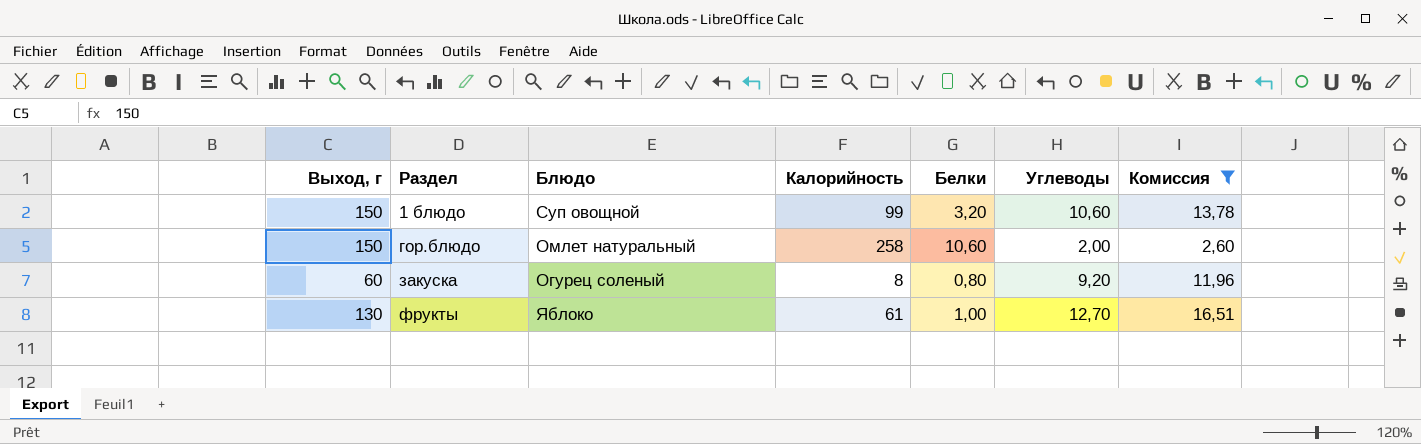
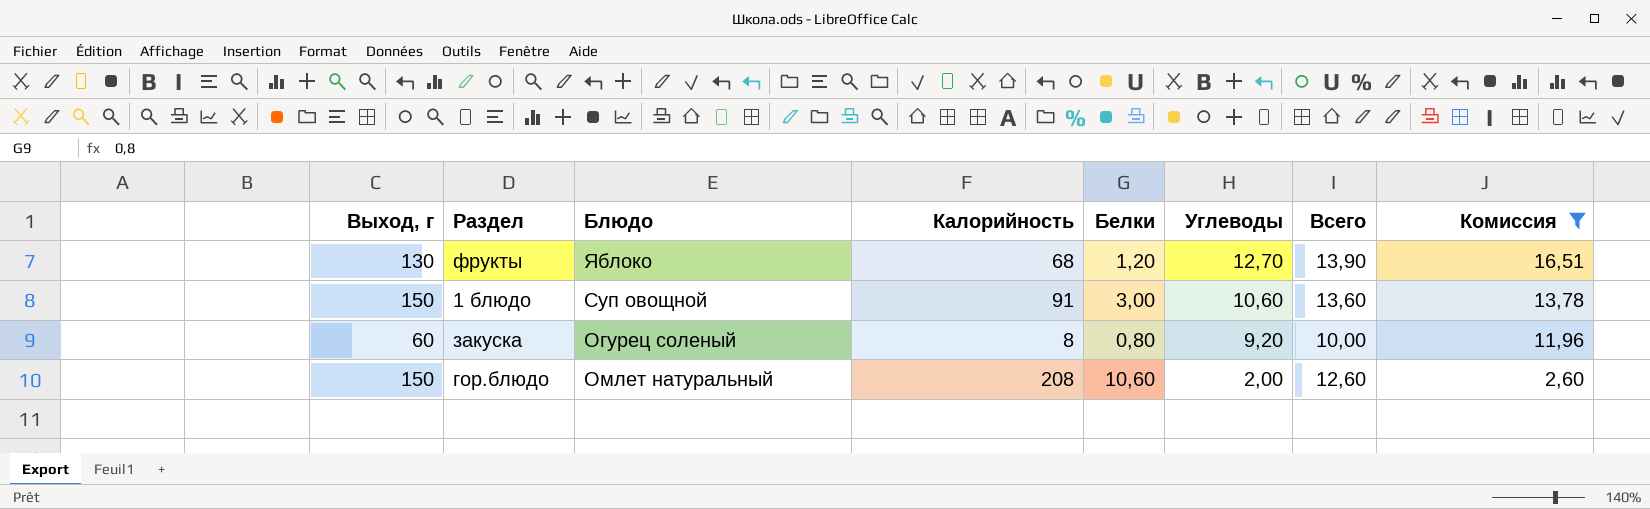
row order: Раздел ascending -> Углеводы descending
column Всего | formula: none -> [Белки] + [Углеводы]
фрукты | Калорийность: 61 -> 68
фрукты | Белки: 1,00 -> 1,20
1 блюдо | Калорийность: 99 -> 91
1 блюдо | Белки: 3,20 -> 3,00
гор.блюдо | Калорийность: 258 -> 208

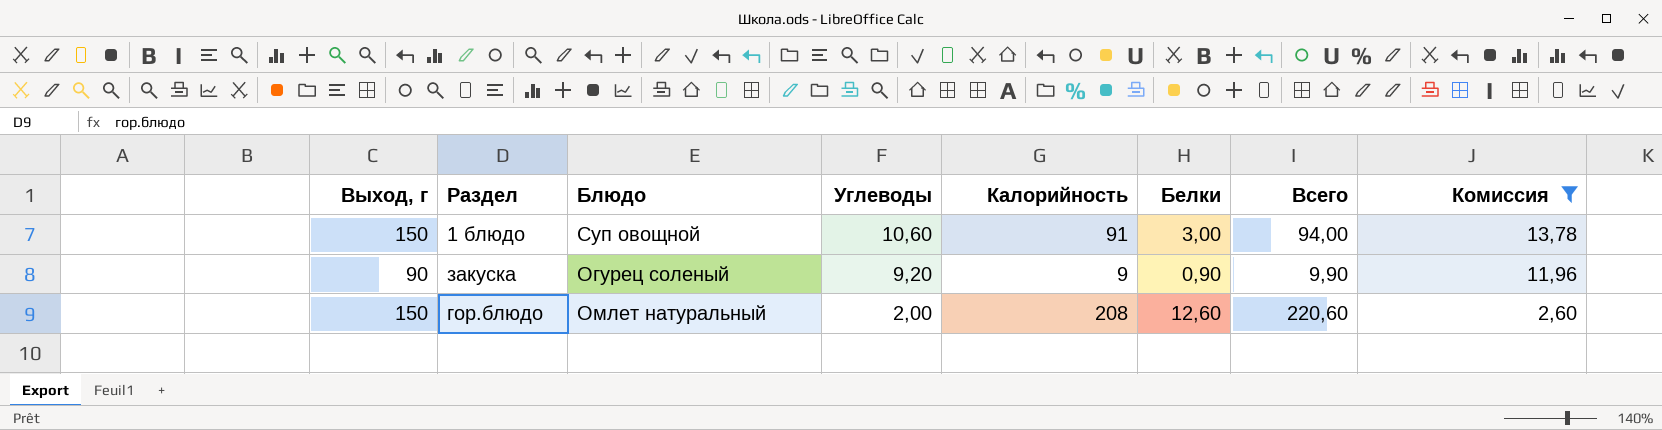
column Углеводы | position: 6 -> 4
column Всего | formula: [Белки] + [Углеводы] -> [Калорийность] + [Белки]
row фрукты: 130 | Яблоко | 68 | 1,20 | 12,70 | 13,90 | 16,51 -> none
закуска | Выход, г: 60 -> 90
закуска | Калорийность: 8 -> 9
закуска | Белки: 0,80 -> 0,90
гор.блюдо | Белки: 10,60 -> 12,60

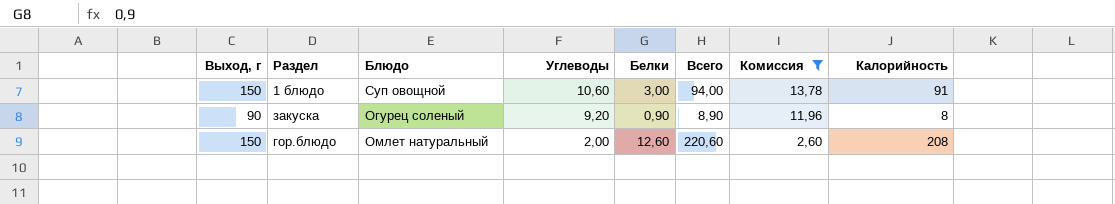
column Калорийность | position: 5 -> 8
закуска | Всего: 9,90 -> 8,90
закуска | Калорийность: 9 -> 8

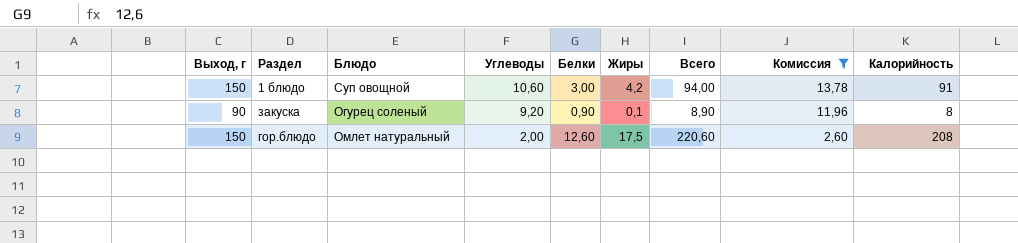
column Жиры | position: none -> 6

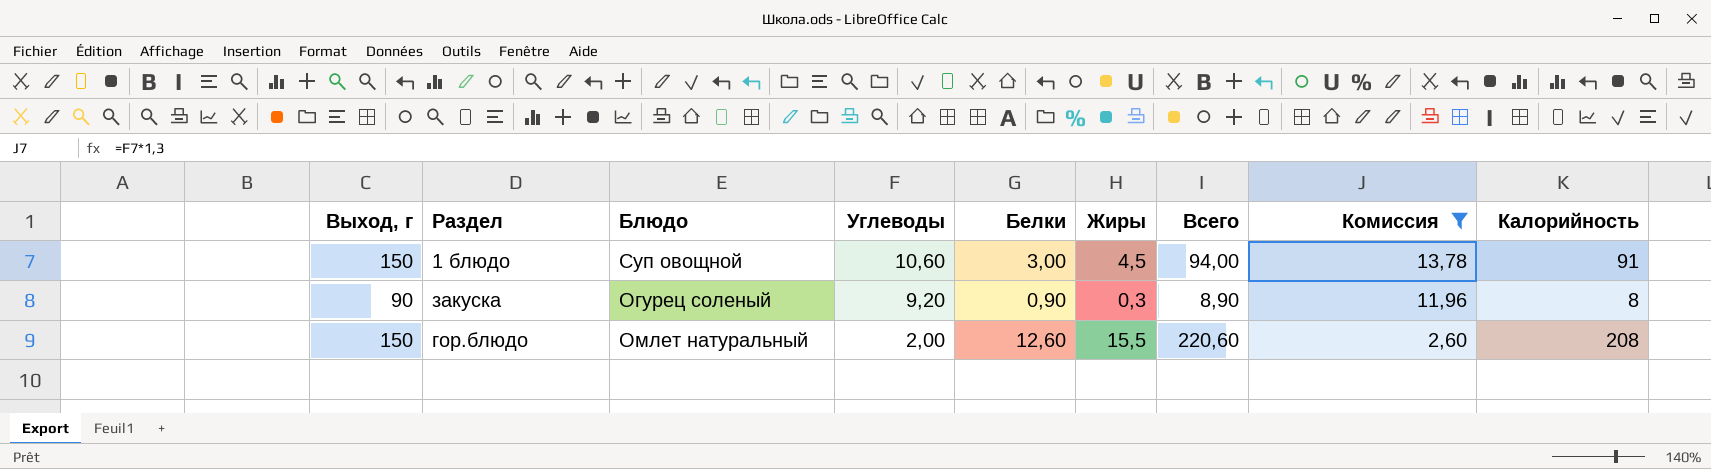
1 блюдо | Жиры: 4,2 -> 4,5
закуска | Жиры: 0,1 -> 0,3
гор.блюдо | Жиры: 17,5 -> 15,5

